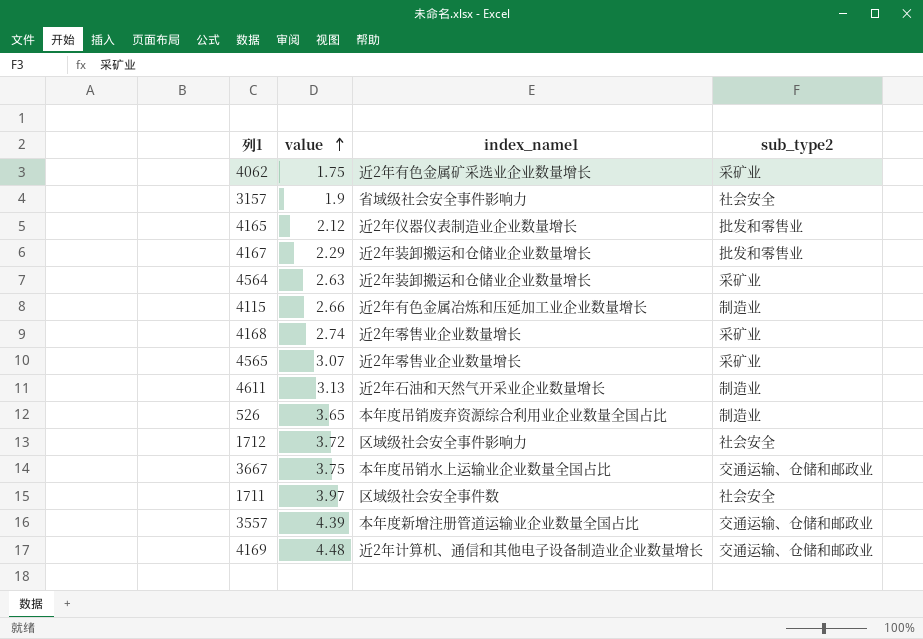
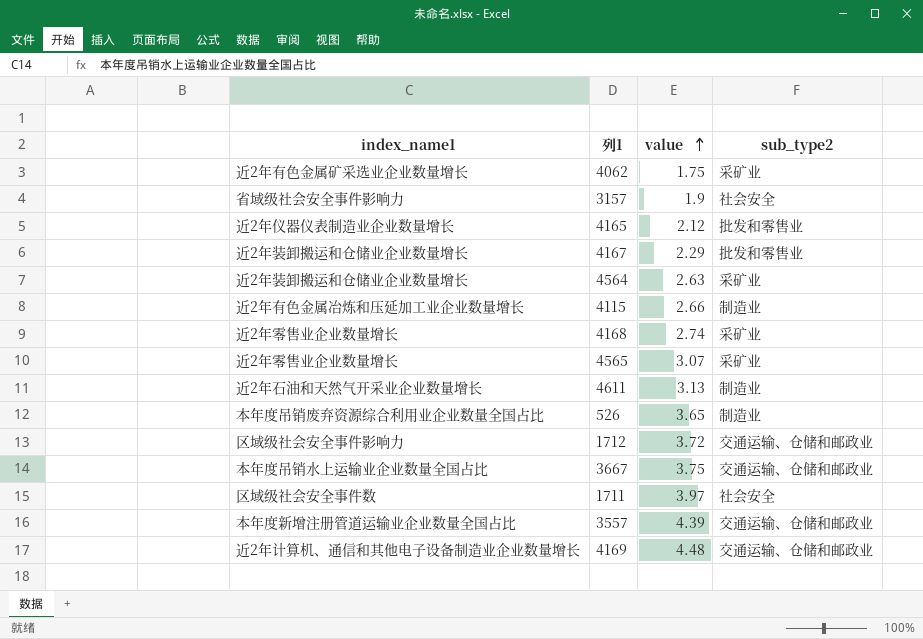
column index_name1 | position: 3 -> 1
1712 | sub_type2: 社会安全 -> 交通运输、仓储和邮政业

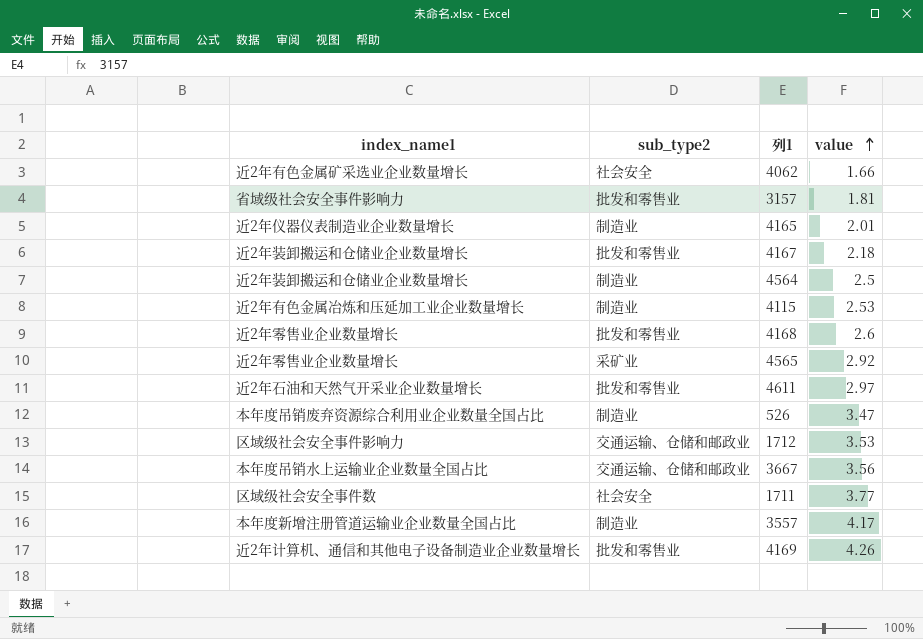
column sub_type2 | position: 4 -> 2
4062 | sub_type2: 采矿业 -> 社会安全
4062 | value: 1.75 -> 1.66
3157 | sub_type2: 社会安全 -> 批发和零售业
3157 | value: 1.9 -> 1.81
4165 | sub_type2: 批发和零售业 -> 制造业
4165 | value: 2.12 -> 2.01
4167 | value: 2.29 -> 2.18
4564 | sub_type2: 采矿业 -> 制造业
4564 | value: 2.63 -> 2.5
4115 | value: 2.66 -> 2.53
4168 | sub_type2: 采矿业 -> 批发和零售业
4168 | value: 2.74 -> 2.6
4565 | value: 3.07 -> 2.92
4611 | sub_type2: 制造业 -> 批发和零售业
4611 | value: 3.13 -> 2.97
526 | value: 3.65 -> 3.47
1712 | value: 3.72 -> 3.53
3667 | value: 3.75 -> 3.56
1711 | value: 3.97 -> 3.77
3557 | sub_type2: 交通运输、仓储和邮政业 -> 制造业
3557 | value: 4.39 -> 4.17
4169 | sub_type2: 交通运输、仓储和邮政业 -> 批发和零售业
4169 | value: 4.48 -> 4.26

